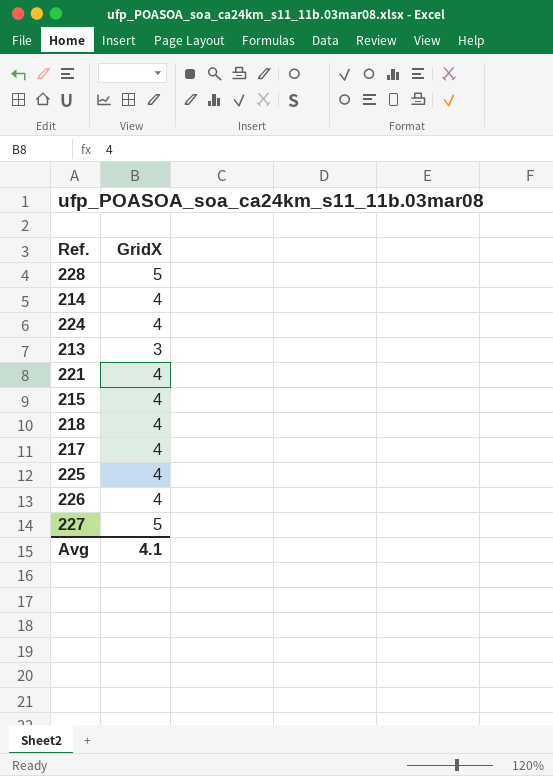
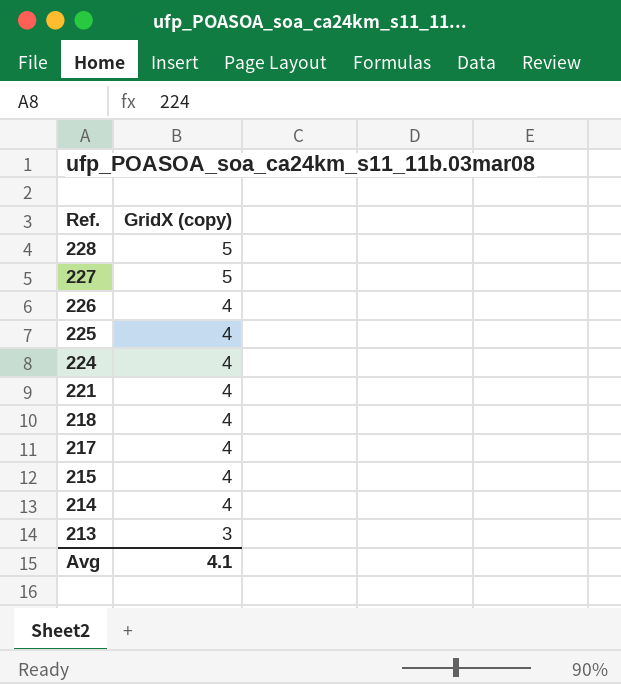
row order: none -> Ref. descending
column name: GridX -> GridX (copy)

